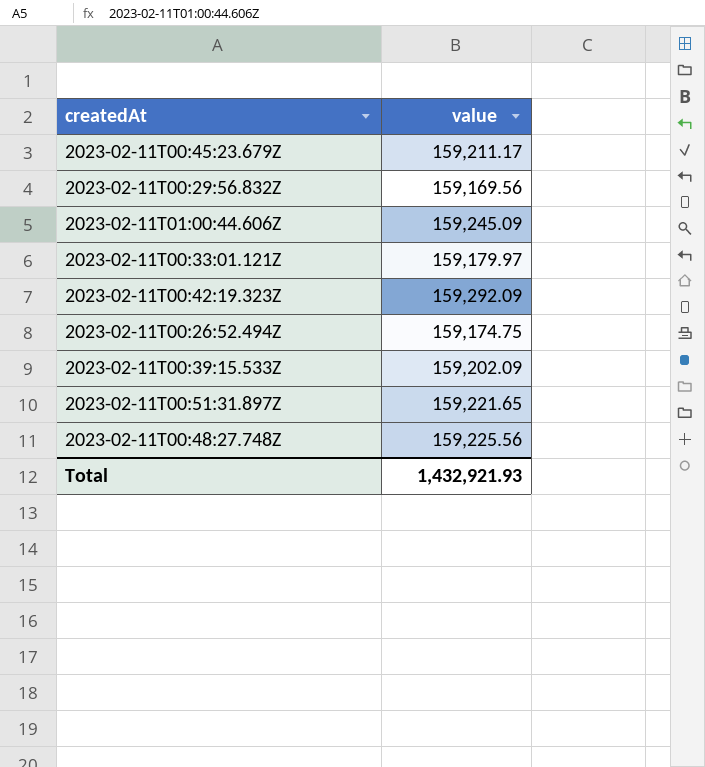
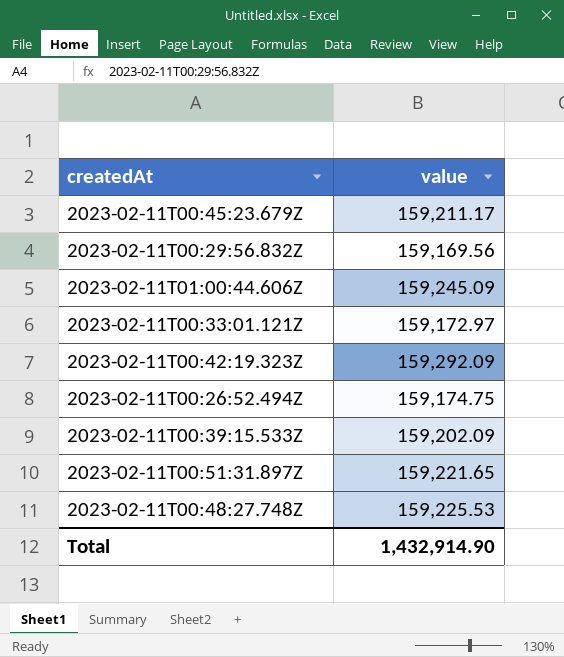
2023-02-11T00:33:01.121Z | value: 159,179.97 -> 159,172.97
2023-02-11T00:48:27.748Z | value: 159,225.56 -> 159,225.53
Total | value: 1,432,921.93 -> 1,432,914.90

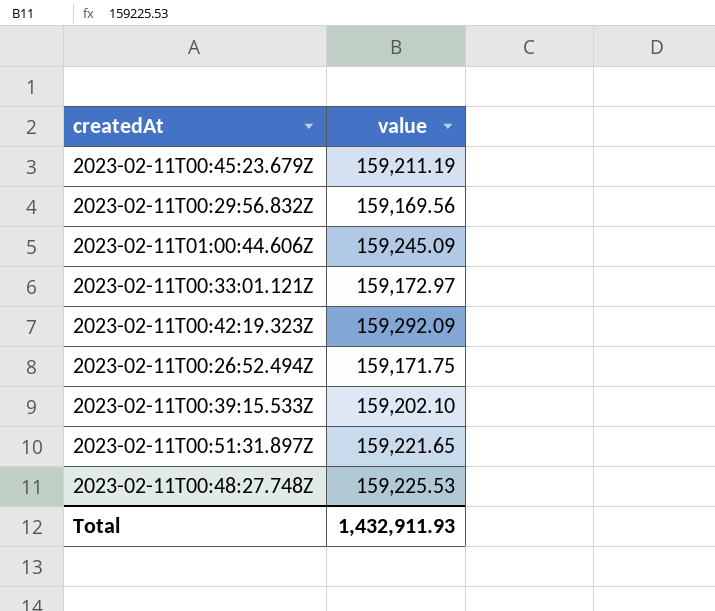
2023-02-11T00:45:23.679Z | value: 159,211.17 -> 159,211.19
2023-02-11T00:26:52.494Z | value: 159,174.75 -> 159,171.75
2023-02-11T00:39:15.533Z | value: 159,202.09 -> 159,202.10
Total | value: 1,432,914.90 -> 1,432,911.93

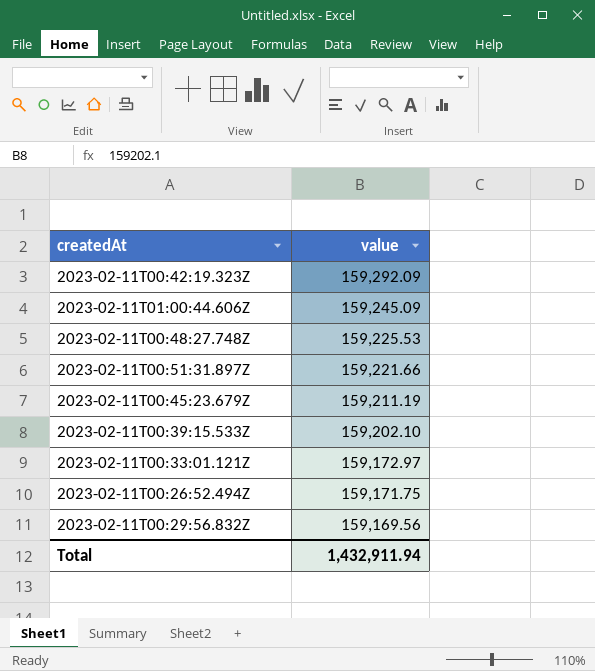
row order: none -> value descending
2023-02-11T00:51:31.897Z | value: 159,221.65 -> 159,221.66
Total | value: 1,432,911.93 -> 1,432,911.94

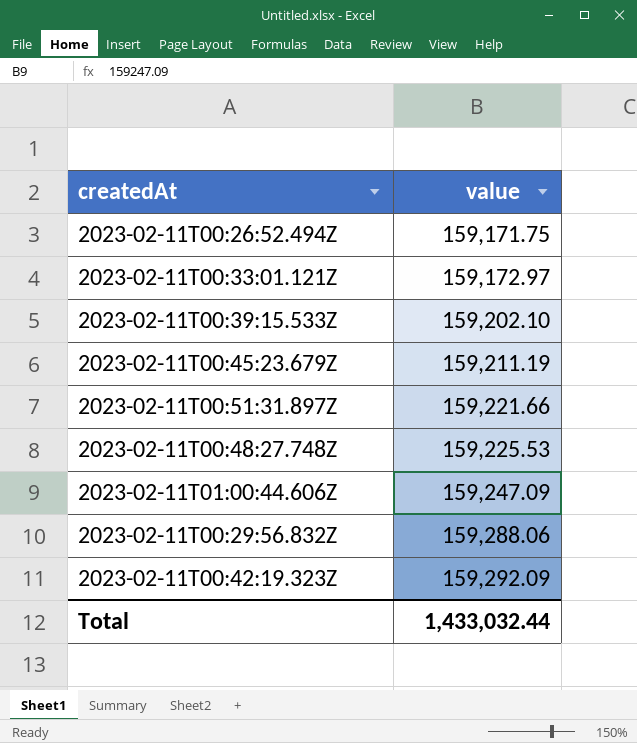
row order: value descending -> value ascending
2023-02-11T01:00:44.606Z | value: 159,245.09 -> 159,247.09
2023-02-11T00:29:56.832Z | value: 159,169.56 -> 159,288.06
Total | value: 1,432,911.94 -> 1,433,032.44

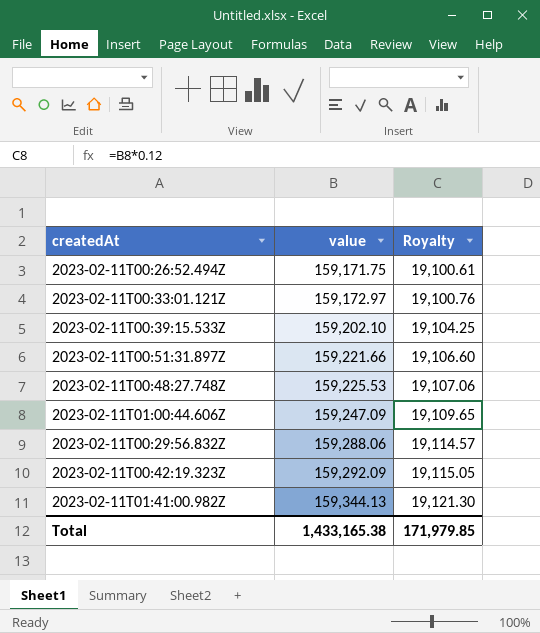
column Royalty | formula: none -> [value] * 0.12
row 2023-02-11T00:45:23.679Z: 159,211.19 -> none
row 2023-02-11T01:41:00.982Z: none -> 159,344.13 | 19,121.30
Total | value: 1,433,032.44 -> 1,433,165.38

